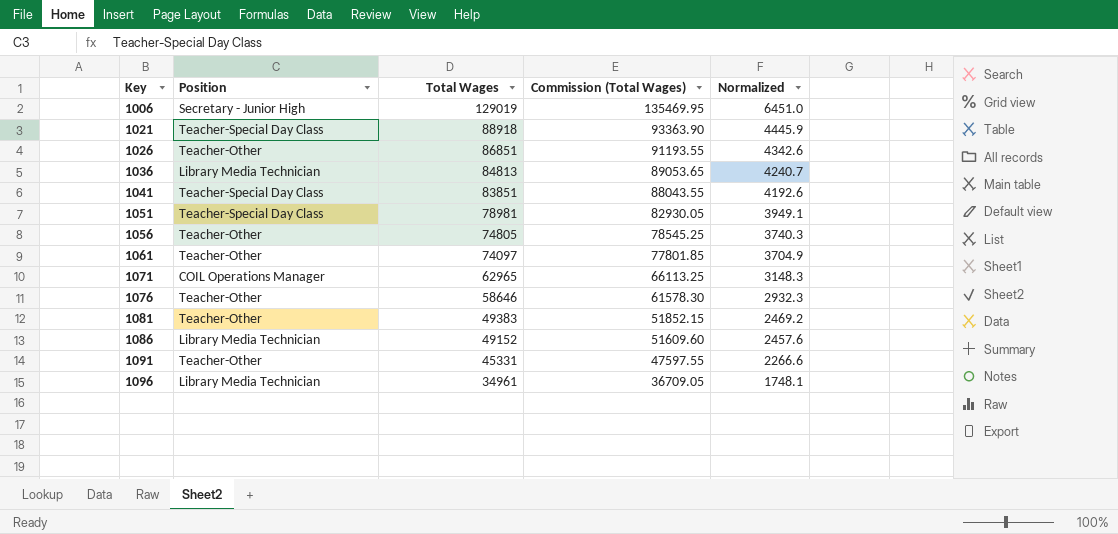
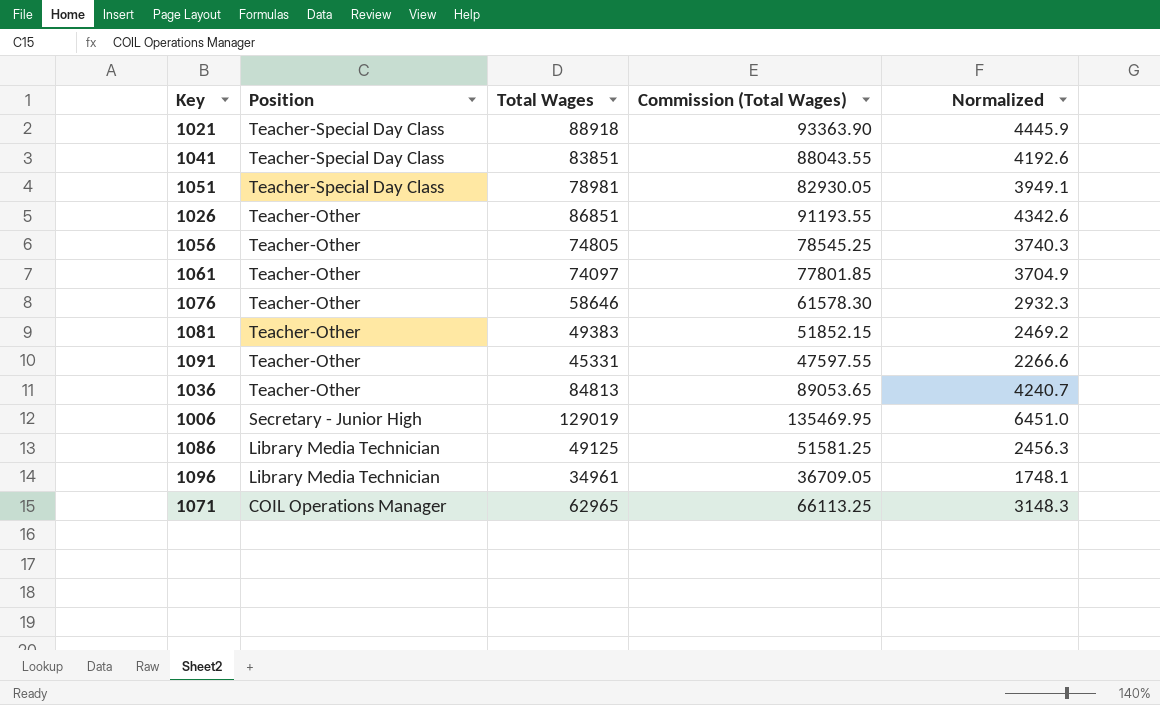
row order: Key ascending -> Position descending
1036 | Position: Library Media Technician -> Teacher-Other
1086 | Total Wages: 49152 -> 49125
1086 | Commission (Total Wages): 51609.60 -> 51581.25
1086 | Normalized: 2457.6 -> 2456.3

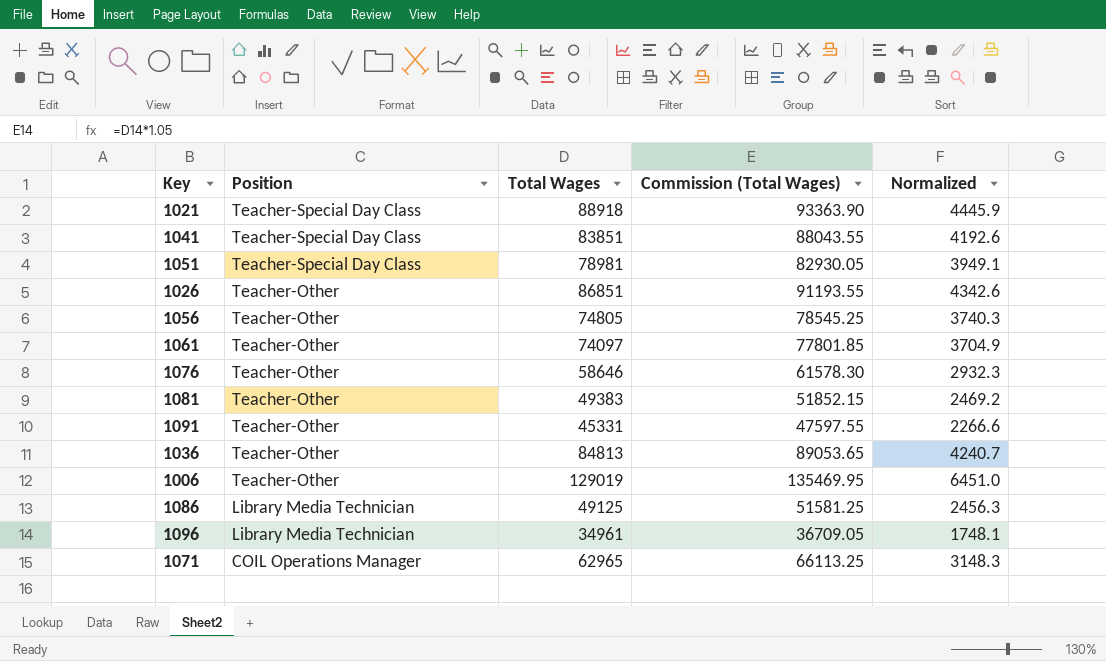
1006 | Position: Secretary - Junior High -> Teacher-Other

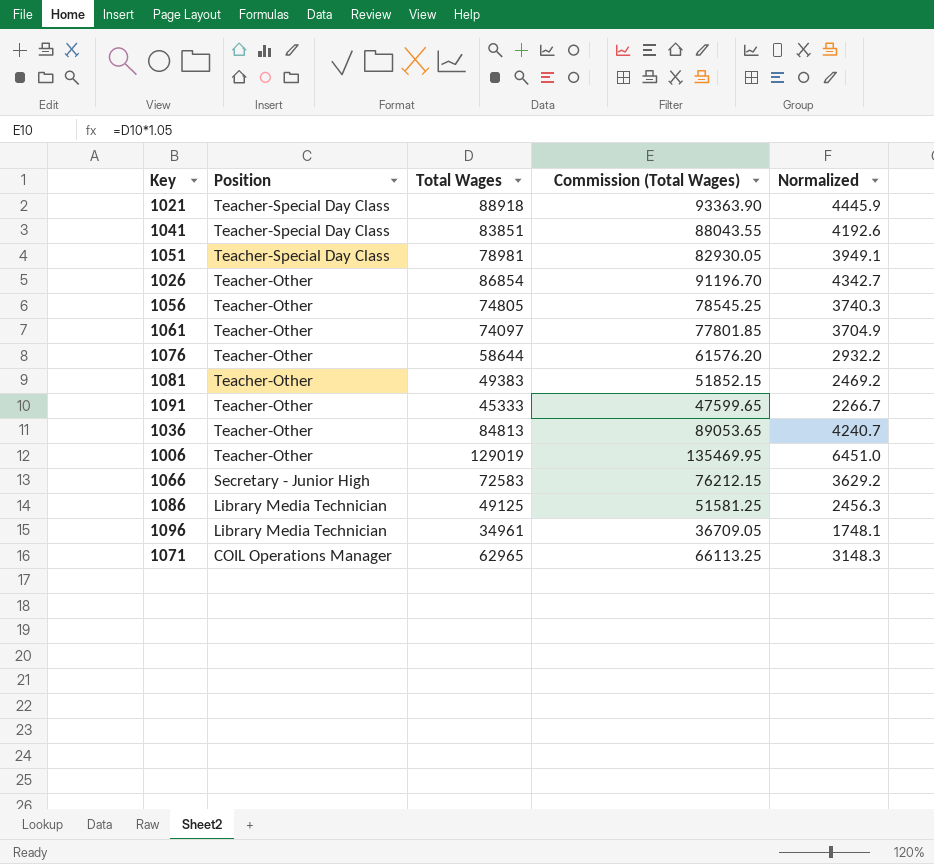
1026 | Total Wages: 86851 -> 86854
1026 | Commission (Total Wages): 91193.55 -> 91196.70
1026 | Normalized: 4342.6 -> 4342.7
1076 | Total Wages: 58646 -> 58644
1076 | Commission (Total Wages): 61578.30 -> 61576.20
1076 | Normalized: 2932.3 -> 2932.2
1091 | Total Wages: 45331 -> 45333
1091 | Commission (Total Wages): 47597.55 -> 47599.65
1091 | Normalized: 2266.6 -> 2266.7
row 1066: none -> Secretary - Junior High | 72583 | 76212.15 | 3629.2

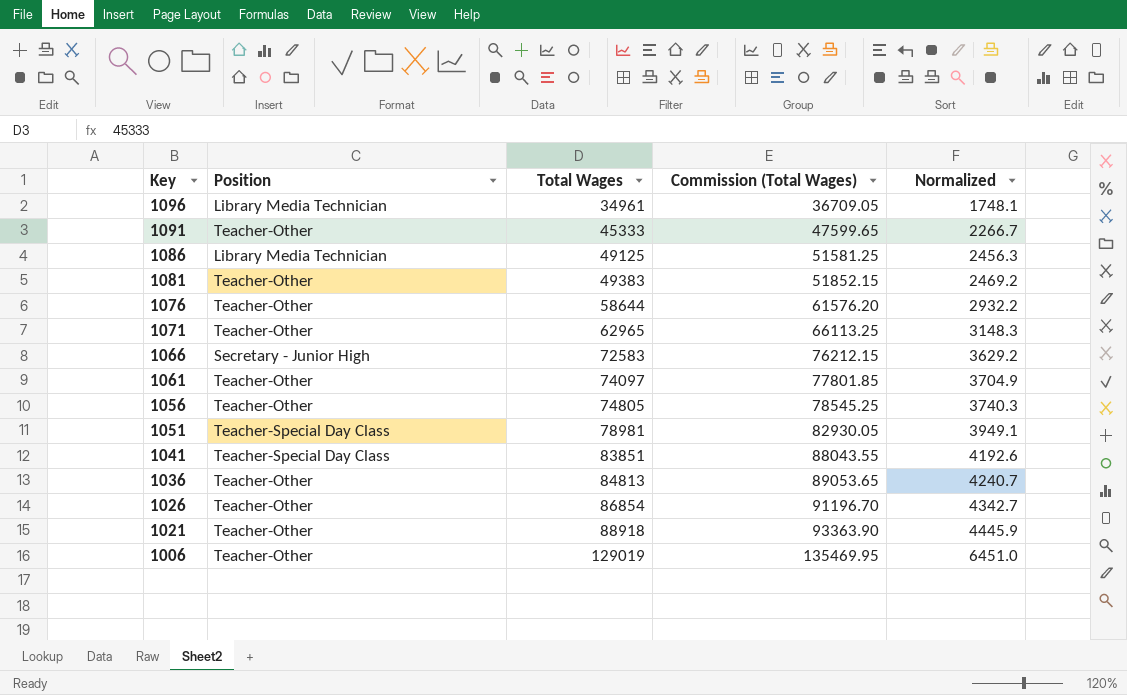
row order: Position descending -> Key descending
1071 | Position: COIL Operations Manager -> Teacher-Other
1021 | Position: Teacher-Special Day Class -> Teacher-Other

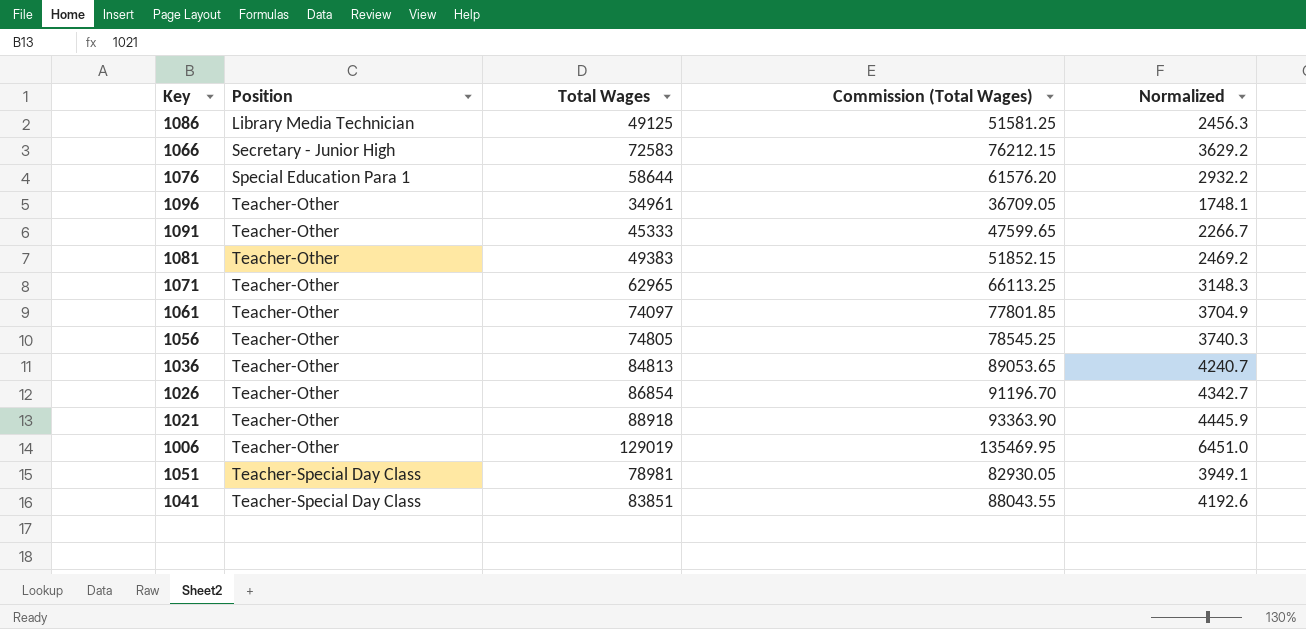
row order: Key descending -> Position ascending
1076 | Position: Teacher-Other -> Special Education Para 1
1096 | Position: Library Media Technician -> Teacher-Other

